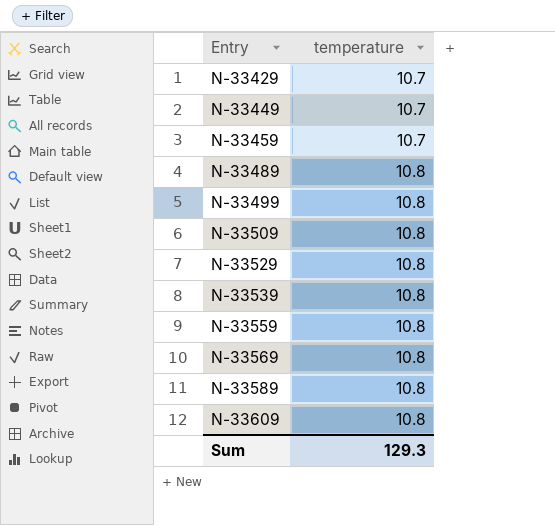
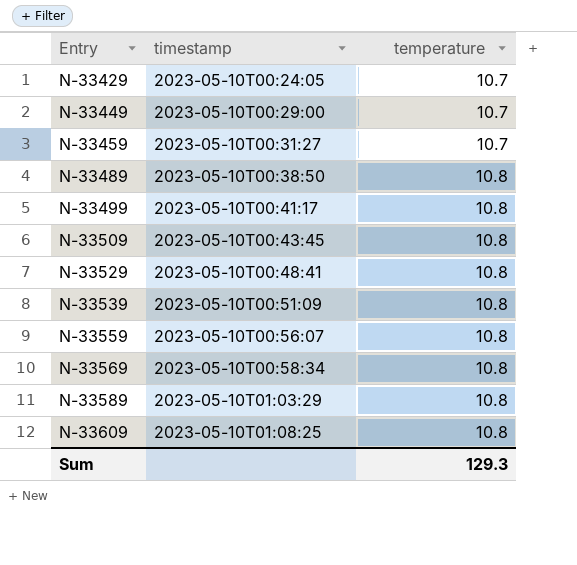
column timestamp | position: none -> 2

